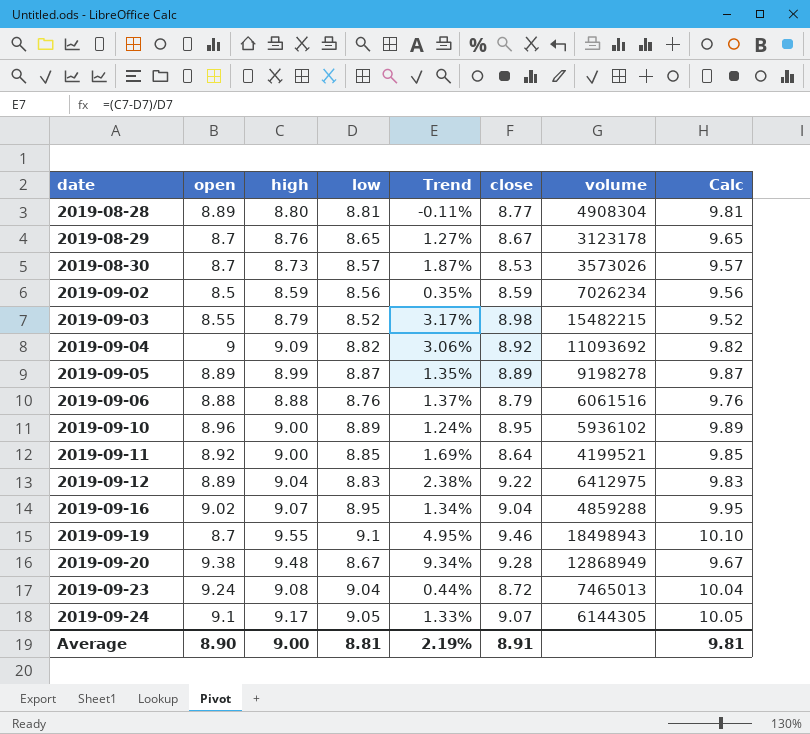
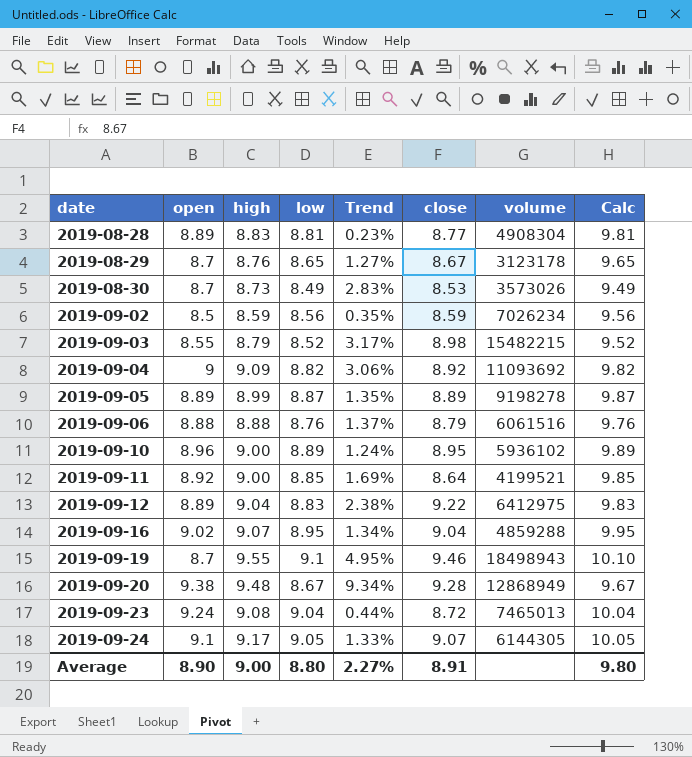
2019-08-28 | high: 8.80 -> 8.83
2019-08-28 | Trend: -0.11% -> 0.23%
2019-08-30 | low: 8.57 -> 8.49
2019-08-30 | Trend: 1.87% -> 2.83%
2019-08-30 | Calc: 9.57 -> 9.49
Average | low: 8.81 -> 8.80
Average | Trend: 2.19% -> 2.27%
Average | Calc: 9.81 -> 9.80

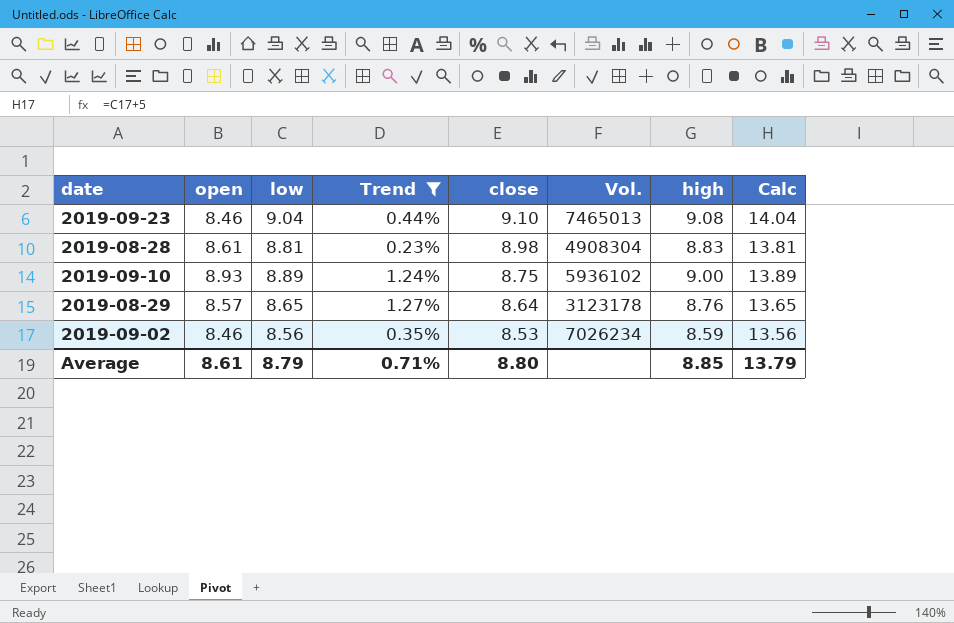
filter: none -> Trend <= 1.27%
row order: date ascending -> close descending
column name: volume -> Vol.
column high | position: 3 -> 7
column Calc | formula: [low] + 1 -> [low] + 5
2019-09-23 | open: 9.24 -> 8.46
2019-09-23 | close: 8.72 -> 9.10
2019-08-28 | open: 8.89 -> 8.61
2019-08-28 | close: 8.77 -> 8.98
2019-09-10 | open: 8.96 -> 8.93
2019-09-10 | close: 8.95 -> 8.75
2019-08-29 | open: 8.7 -> 8.57
2019-08-29 | close: 8.67 -> 8.64
2019-09-02 | open: 8.5 -> 8.46
2019-09-02 | close: 8.59 -> 8.53
Average | open: 8.90 -> 8.61
Average | low: 8.80 -> 8.79
Average | Trend: 2.27% -> 0.71%
Average | close: 8.91 -> 8.80
Average | high: 9.00 -> 8.85
Average | Calc: 9.80 -> 13.79

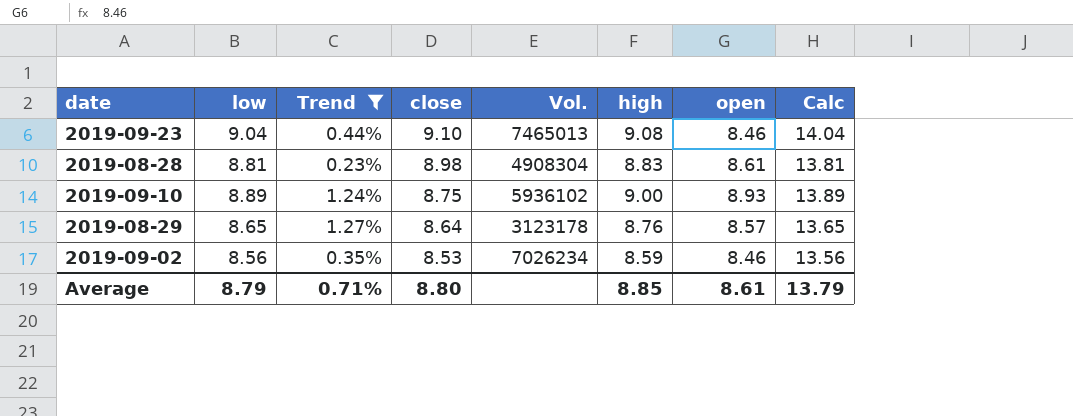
column open | position: 2 -> 7

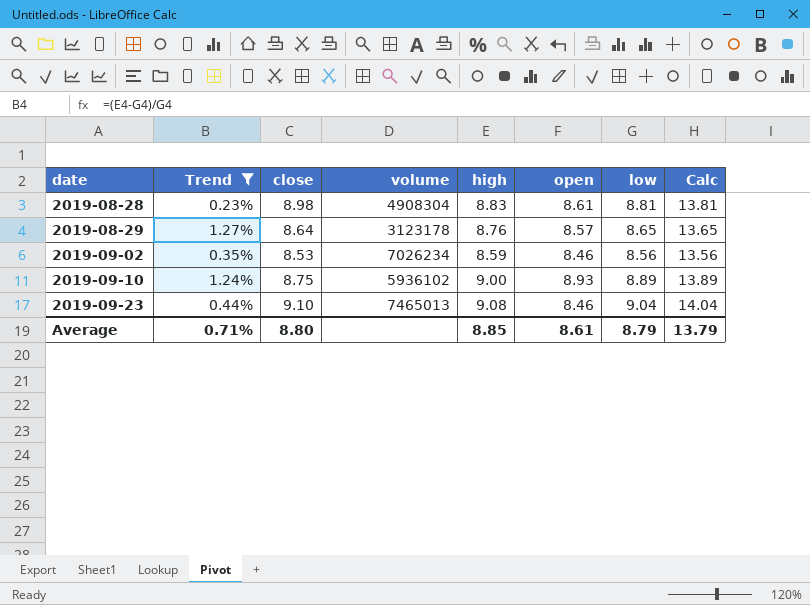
row order: close descending -> date ascending
column name: Vol. -> volume
column low | position: 2 -> 7

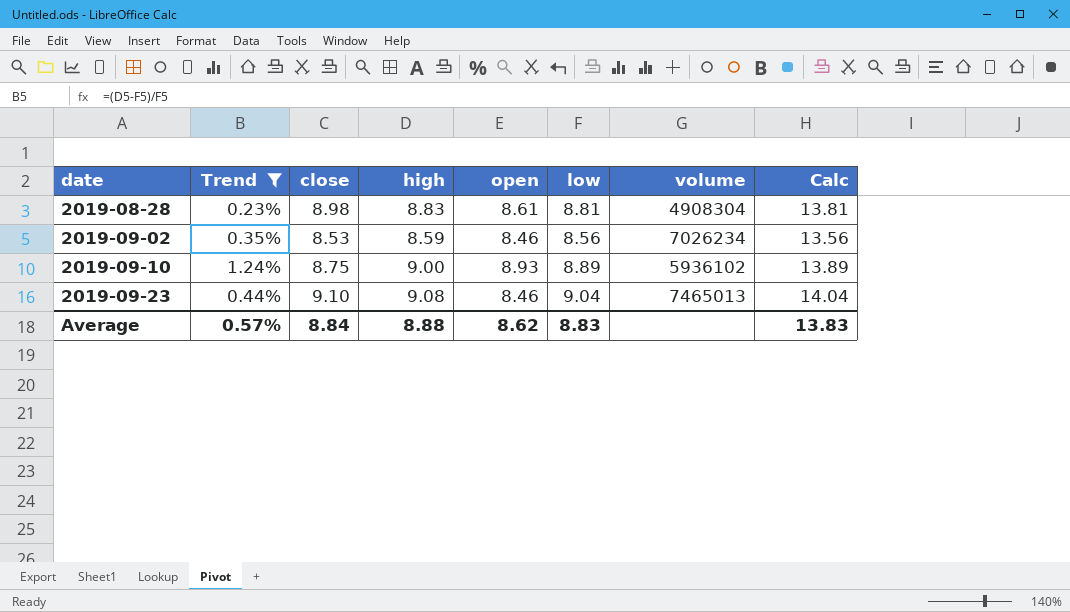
column volume | position: 4 -> 7
row 2019-08-29: 1.27% | 8.64 | 3123178 | 8.76 | 8.57 | 8.65 | 13.65 -> none
Average | Trend: 0.71% -> 0.57%
Average | close: 8.80 -> 8.84
Average | high: 8.85 -> 8.88
Average | open: 8.61 -> 8.62
Average | low: 8.79 -> 8.83
Average | Calc: 13.79 -> 13.83

